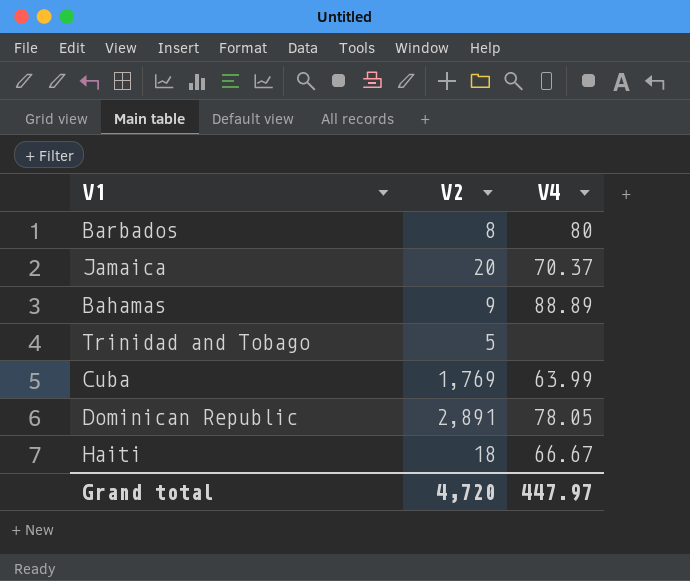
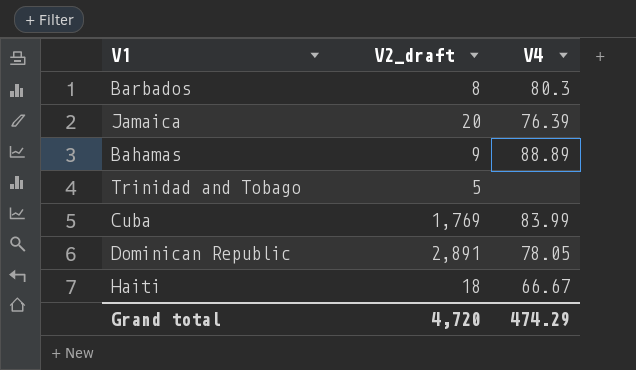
column name: V2 -> V2_draft
Barbados | V4: 80 -> 80.3
Jamaica | V4: 70.37 -> 76.39
Cuba | V4: 63.99 -> 83.99
Grand total | V4: 447.97 -> 474.29

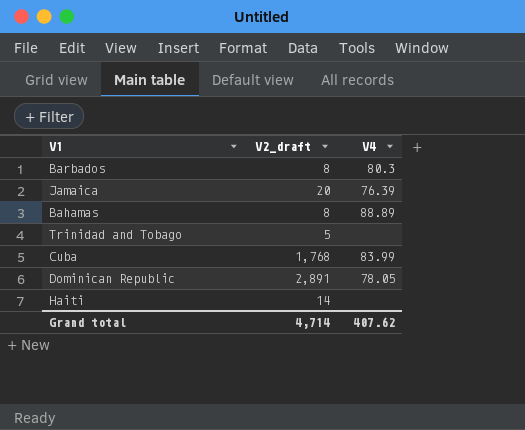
Bahamas | V2_draft: 9 -> 8
Cuba | V2_draft: 1,769 -> 1,768
Haiti | V2_draft: 18 -> 14
Haiti | V4: 66.67 -> none
Grand total | V2_draft: 4,720 -> 4,714
Grand total | V4: 474.29 -> 407.62

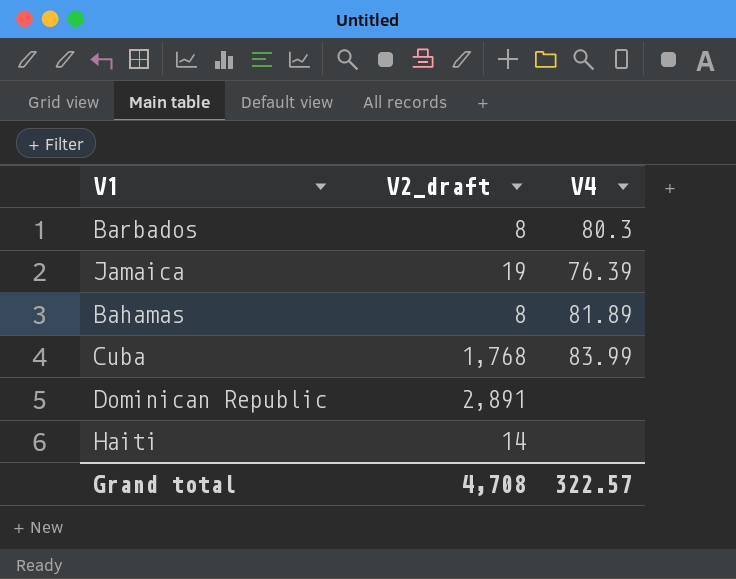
row Trinidad and Tobago: 5 | none -> none
Jamaica | V2_draft: 20 -> 19
Bahamas | V4: 88.89 -> 81.89
Dominican Republic | V4: 78.05 -> none
Grand total | V2_draft: 4,714 -> 4,708
Grand total | V4: 407.62 -> 322.57

